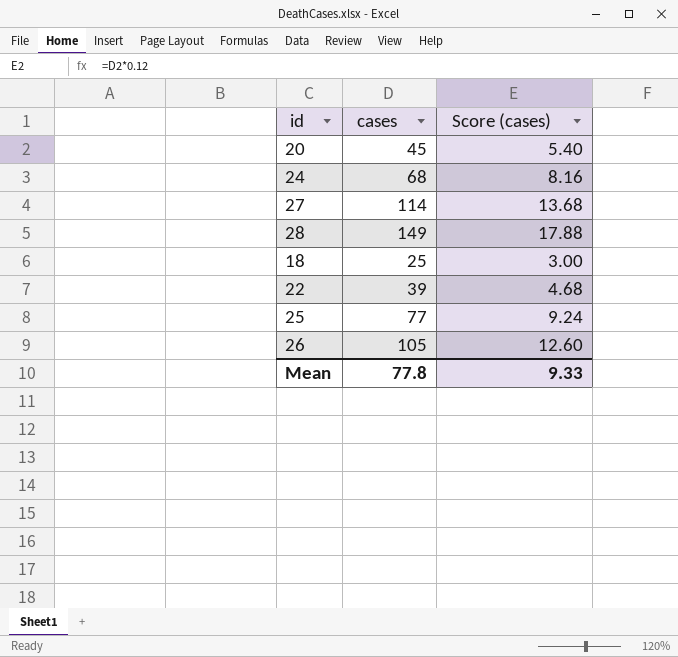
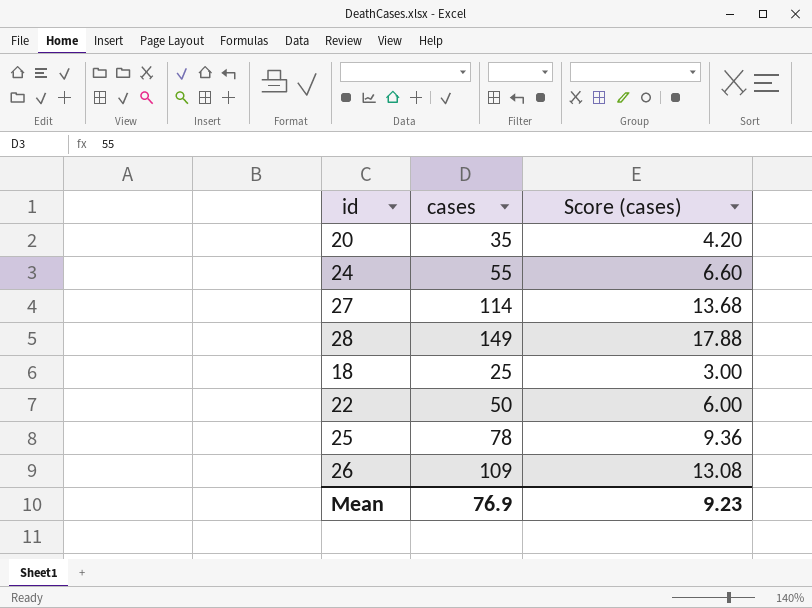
20 | cases: 45 -> 35
20 | Score (cases): 5.40 -> 4.20
24 | cases: 68 -> 55
24 | Score (cases): 8.16 -> 6.60
22 | cases: 39 -> 50
22 | Score (cases): 4.68 -> 6.00
25 | cases: 77 -> 78
25 | Score (cases): 9.24 -> 9.36
26 | cases: 105 -> 109
26 | Score (cases): 12.60 -> 13.08
Mean | cases: 77.8 -> 76.9
Mean | Score (cases): 9.33 -> 9.23

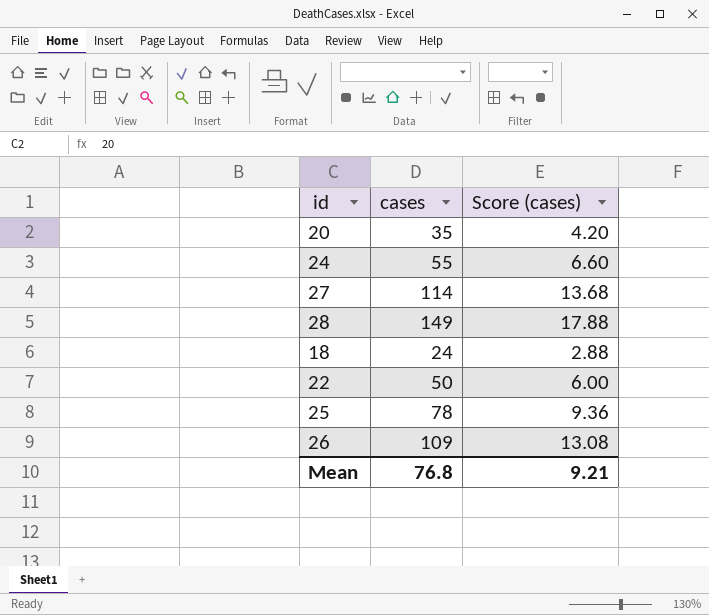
18 | cases: 25 -> 24
18 | Score (cases): 3.00 -> 2.88
Mean | cases: 76.9 -> 76.8
Mean | Score (cases): 9.23 -> 9.21

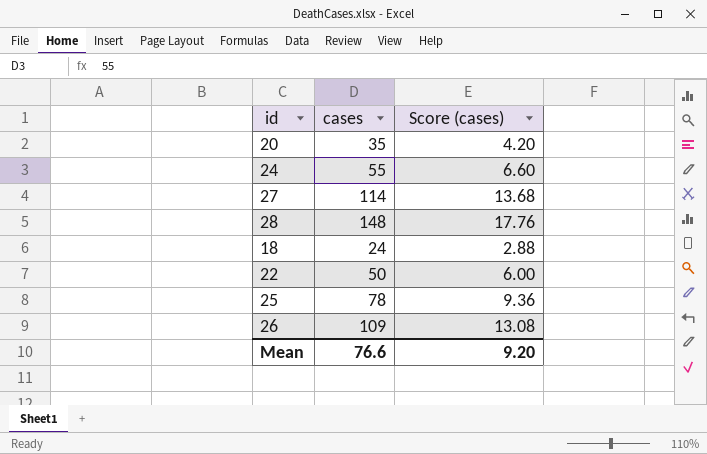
28 | cases: 149 -> 148
28 | Score (cases): 17.88 -> 17.76
Mean | cases: 76.8 -> 76.6
Mean | Score (cases): 9.21 -> 9.20

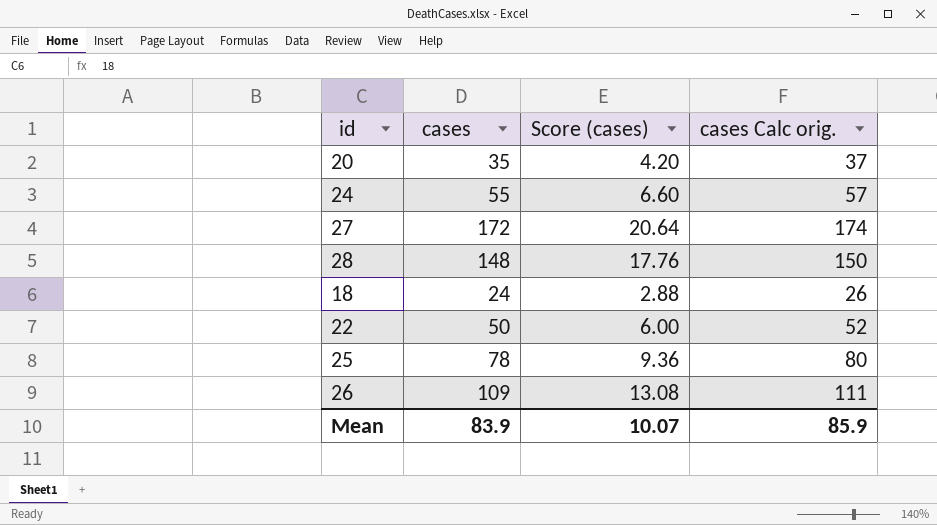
column cases Calc orig. | formula: none -> [cases] + 2
27 | cases: 114 -> 172
27 | Score (cases): 13.68 -> 20.64
Mean | cases: 76.6 -> 83.9
Mean | Score (cases): 9.20 -> 10.07

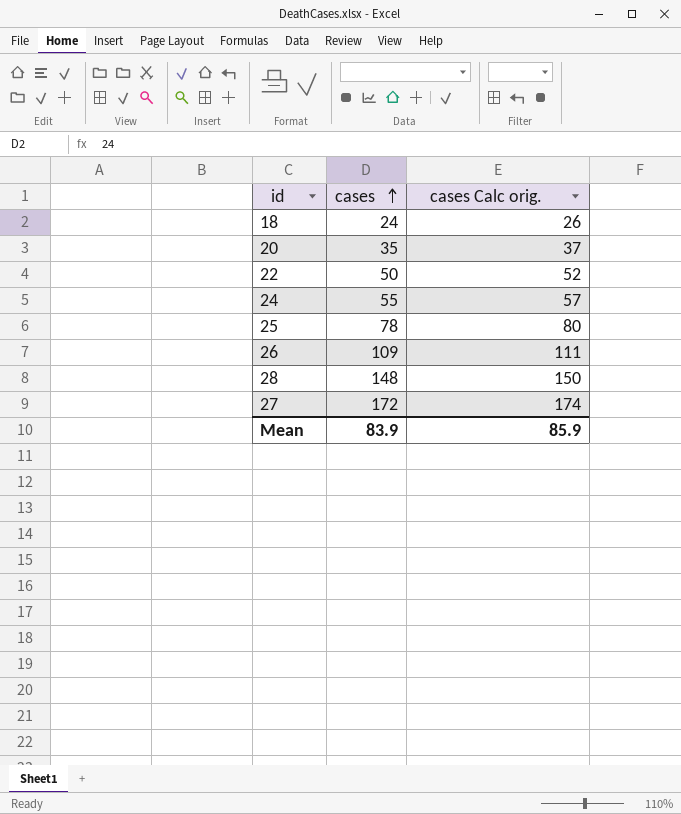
row order: none -> cases ascending
column Score (cases) | formula: [cases] * 0.12 -> none

